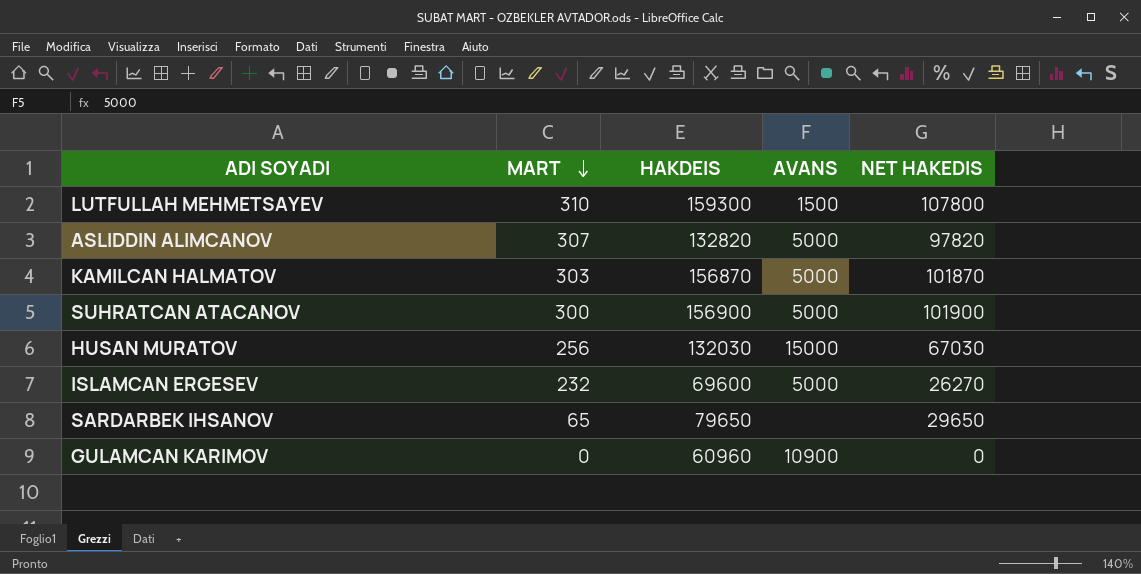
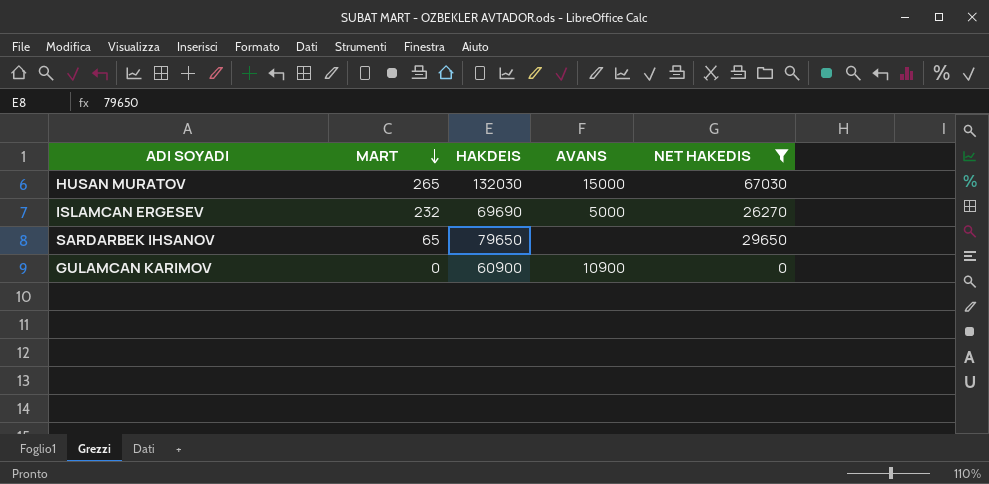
filter: none -> NET HAKEDIS <= 67030
HUSAN MURATOV | MART: 256 -> 265
ISLAMCAN ERGESEV | HAKDEIS: 69600 -> 69690
GULAMCAN KARIMOV | HAKDEIS: 60960 -> 60900

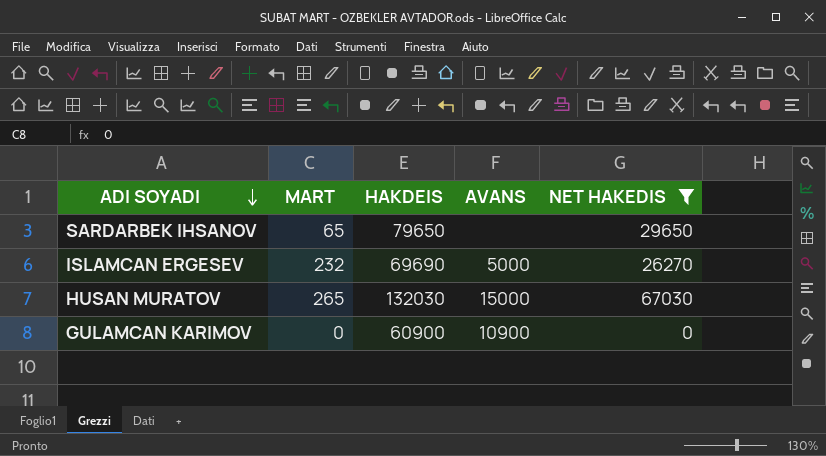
row order: MART descending -> ADI SOYADI descending

